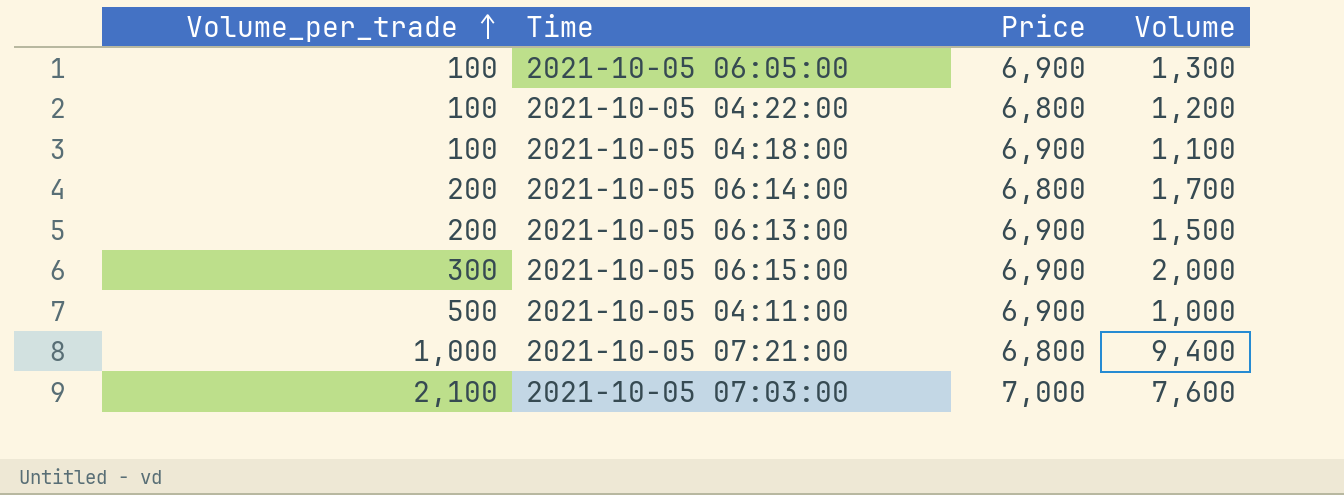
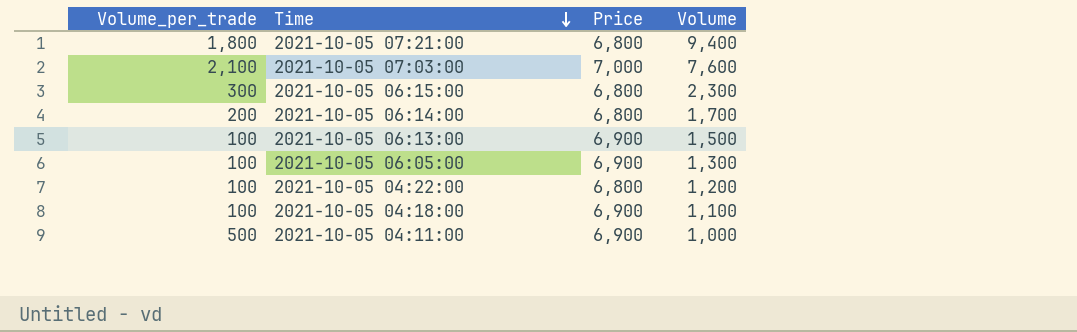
row order: Volume_per_trade ascending -> Time descending
2021-10-05 07:21:00 | Volume_per_trade: 1,000 -> 1,800
2021-10-05 06:15:00 | Price: 6,900 -> 6,800
2021-10-05 06:15:00 | Volume: 2,000 -> 2,300
2021-10-05 06:13:00 | Volume_per_trade: 200 -> 100

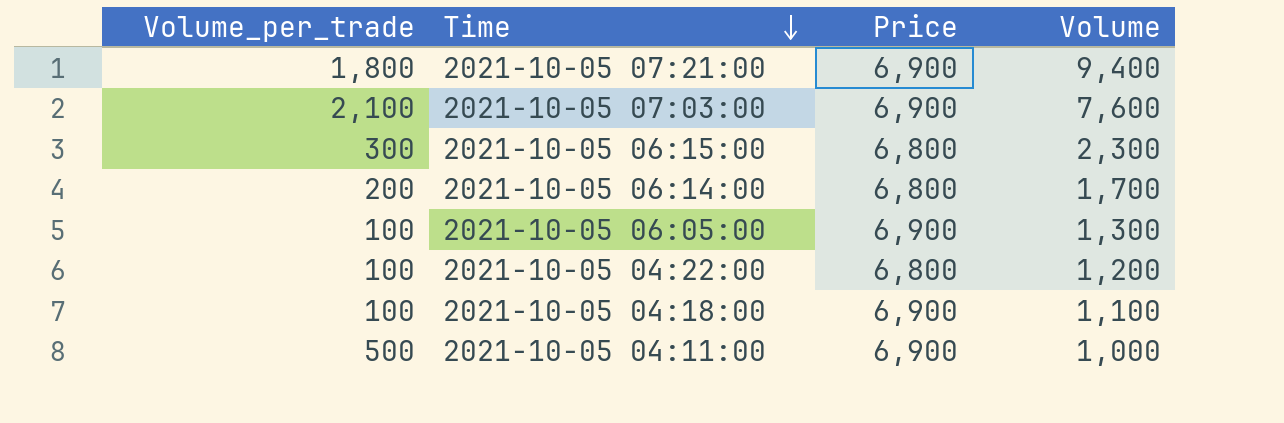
row 2021-10-05 06:13:00: 100 | 6,900 | 1,500 -> none
2021-10-05 07:21:00 | Price: 6,800 -> 6,900
2021-10-05 07:03:00 | Price: 7,000 -> 6,900

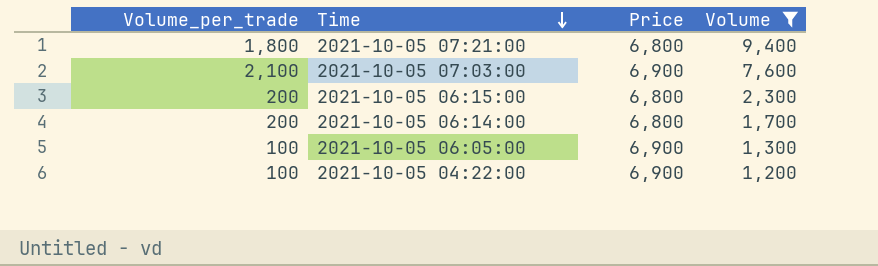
filter: none -> Volume >= 1,200
2021-10-05 07:21:00 | Price: 6,900 -> 6,800
2021-10-05 06:15:00 | Volume_per_trade: 300 -> 200
2021-10-05 04:22:00 | Price: 6,800 -> 6,900

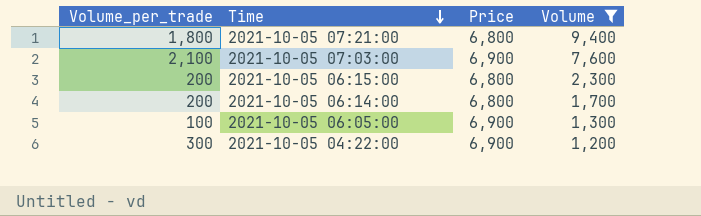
2021-10-05 04:22:00 | Volume_per_trade: 100 -> 300

